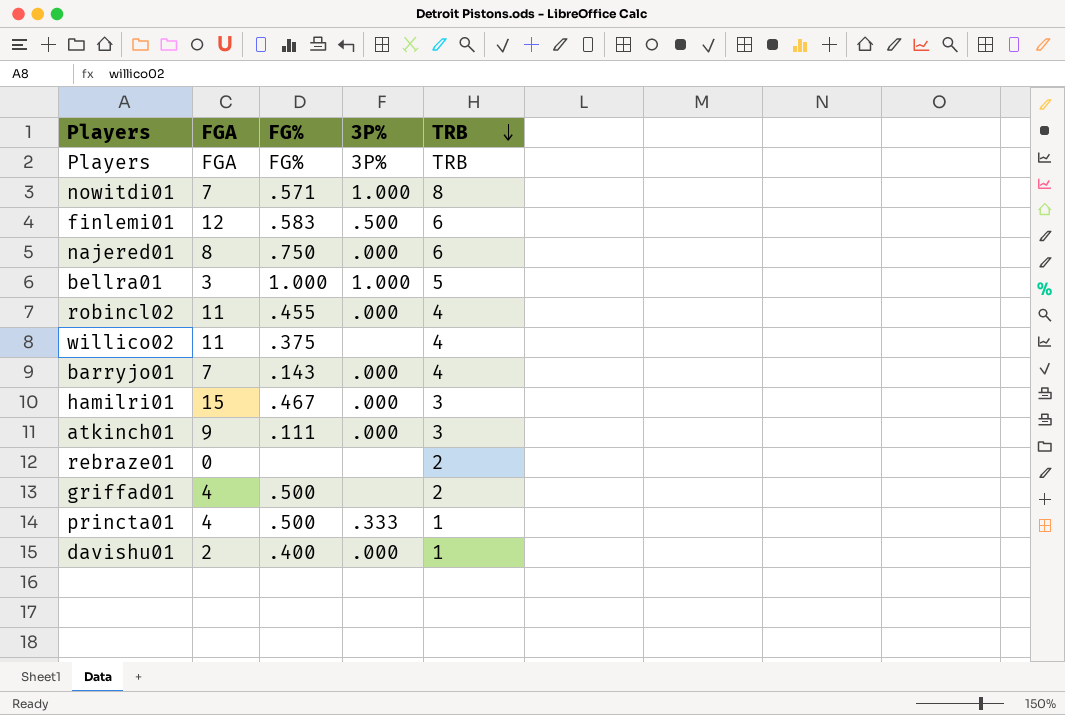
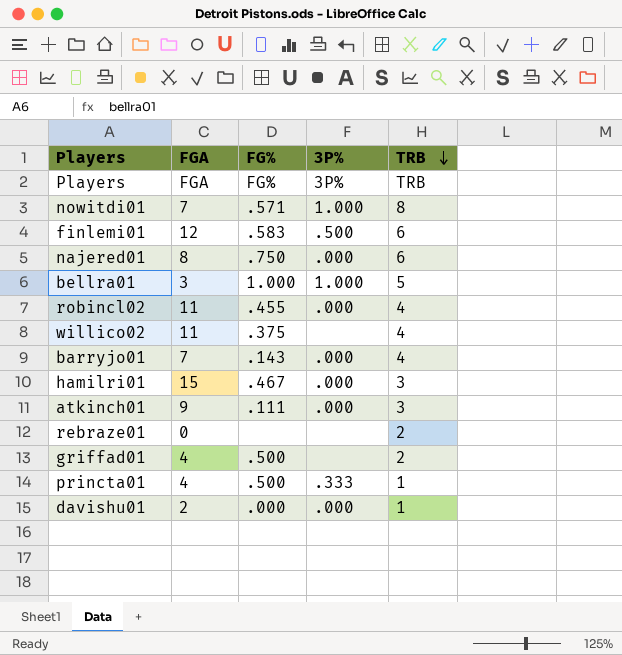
davishu01 | FG%: .400 -> .000

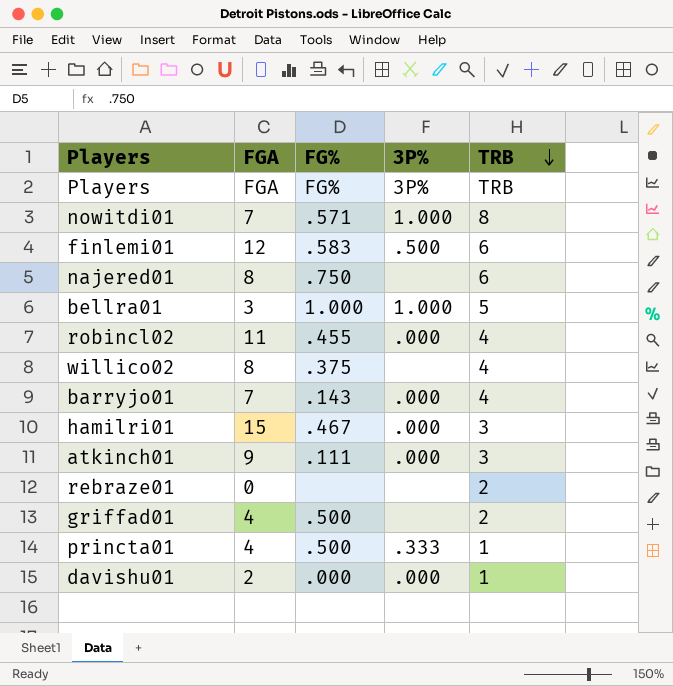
najered01 | 3P%: .000 -> none
willico02 | FGA: 11 -> 8

